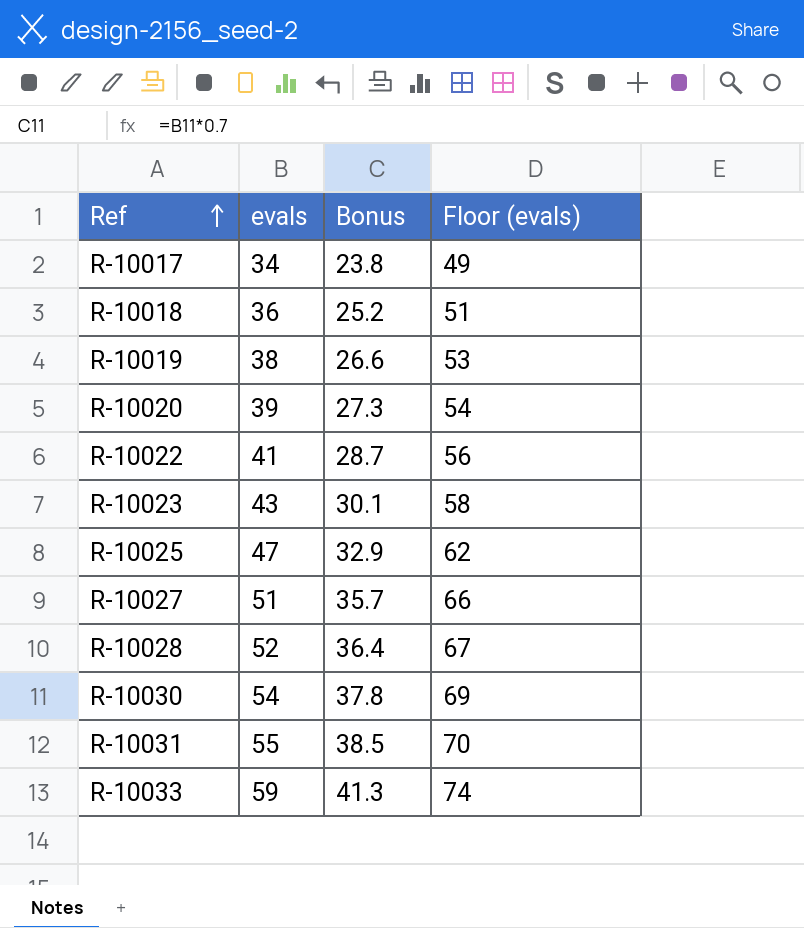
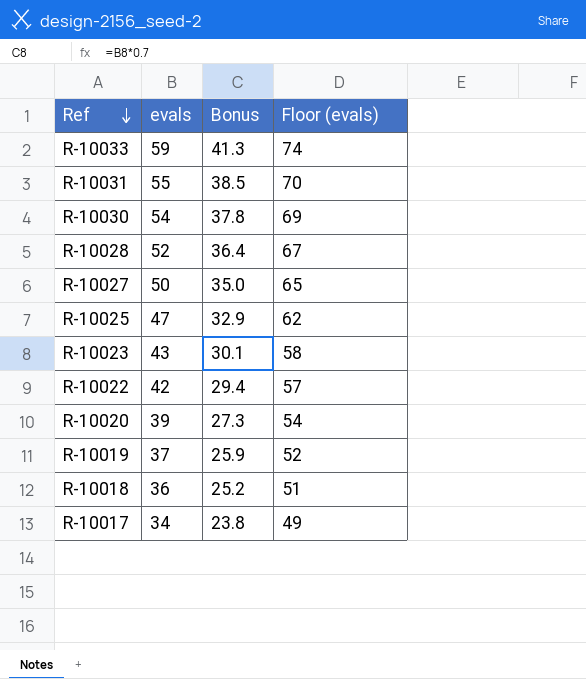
row order: Ref ascending -> Ref descending
R-10027 | evals: 51 -> 50
R-10027 | Bonus: 35.7 -> 35.0
R-10027 | Floor (evals): 66 -> 65
R-10022 | evals: 41 -> 42
R-10022 | Bonus: 28.7 -> 29.4
R-10022 | Floor (evals): 56 -> 57
R-10019 | evals: 38 -> 37
R-10019 | Bonus: 26.6 -> 25.9
R-10019 | Floor (evals): 53 -> 52

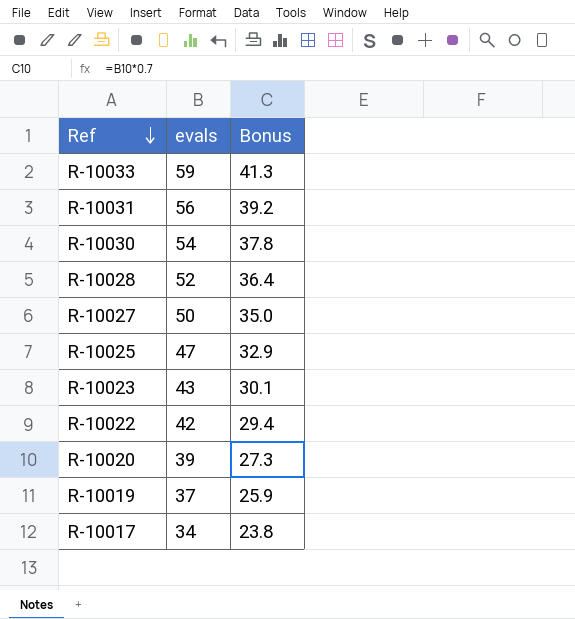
column Floor (evals) | formula: [evals] + 15 -> none
row R-10018: 36 | 25.2 | 51 -> none
R-10031 | evals: 55 -> 56
R-10031 | Bonus: 38.5 -> 39.2

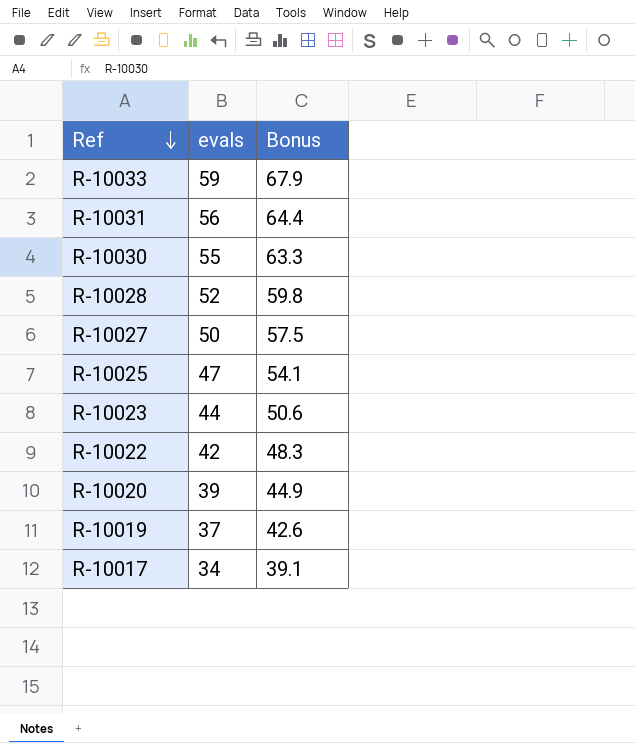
column Bonus | formula: [evals] * 0.7 -> [evals] * 1.15
R-10030 | evals: 54 -> 55
R-10023 | evals: 43 -> 44

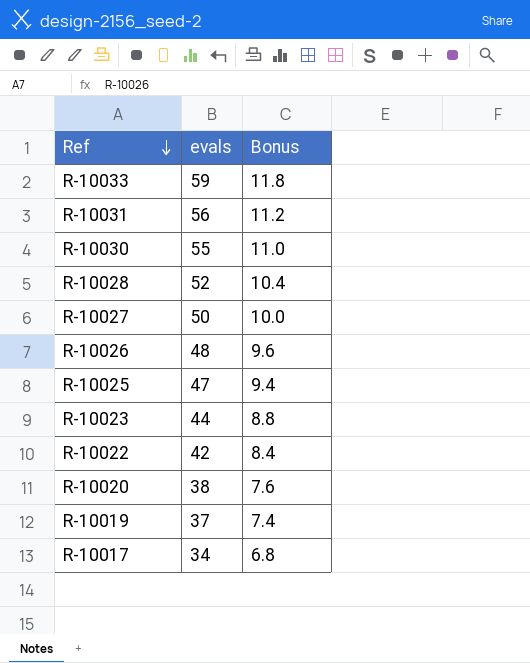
column Bonus | formula: [evals] * 1.15 -> [evals] * 0.2
row R-10026: none -> 48 | 9.6
R-10020 | evals: 39 -> 38

